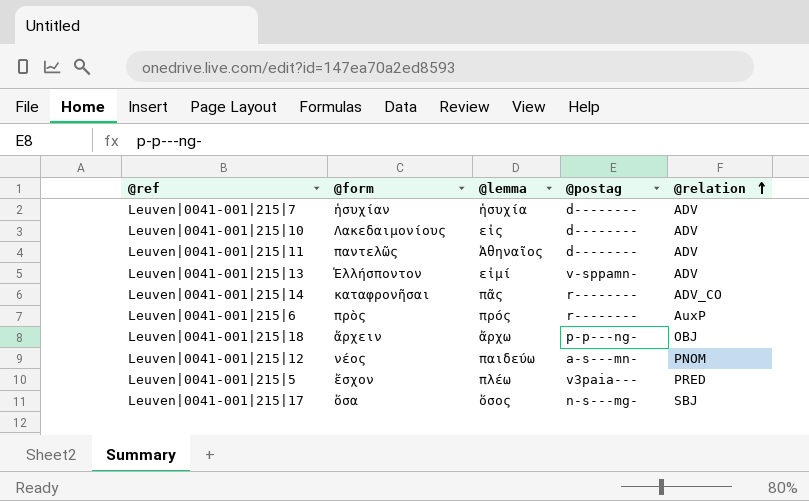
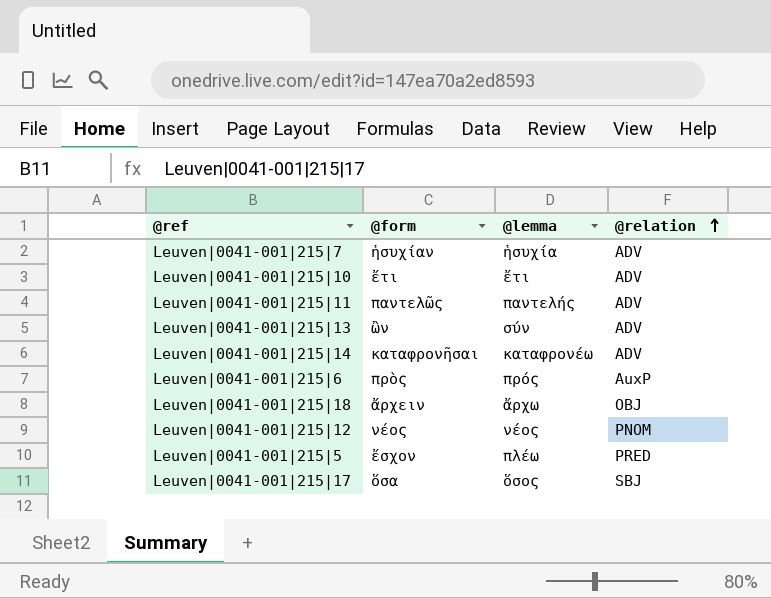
column @postag | position: 4 -> none
Leuven|0041-001|215|10 | @form: Λακεδαιμονίους -> ἔτι
Leuven|0041-001|215|10 | @lemma: εἰς -> ἔτι
Leuven|0041-001|215|11 | @lemma: Ἀθηναῖος -> παντελής
Leuven|0041-001|215|13 | @form: Ἑλλήσποντον -> ὢν
Leuven|0041-001|215|13 | @lemma: εἰμί -> σύν
Leuven|0041-001|215|14 | @lemma: πᾶς -> καταφρονέω
Leuven|0041-001|215|14 | @relation: ADV_CO -> ADV
Leuven|0041-001|215|12 | @lemma: παιδεύω -> νέος

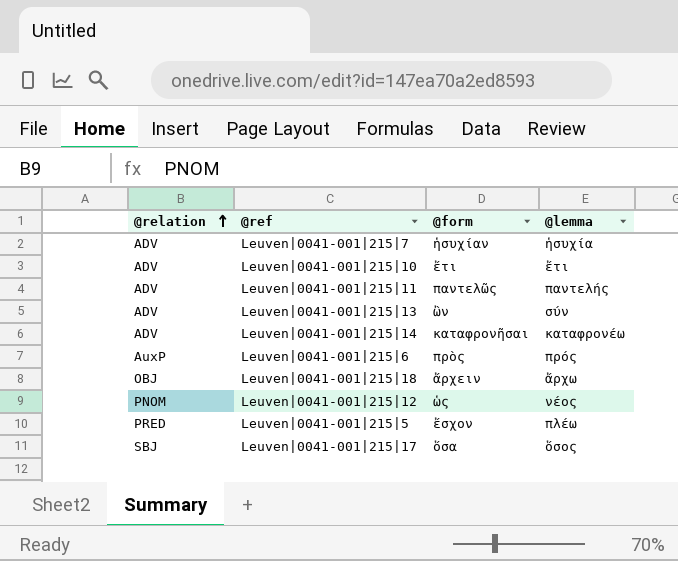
column @relation | position: 4 -> 1
Leuven|0041-001|215|12 | @form: νέος -> ὡς

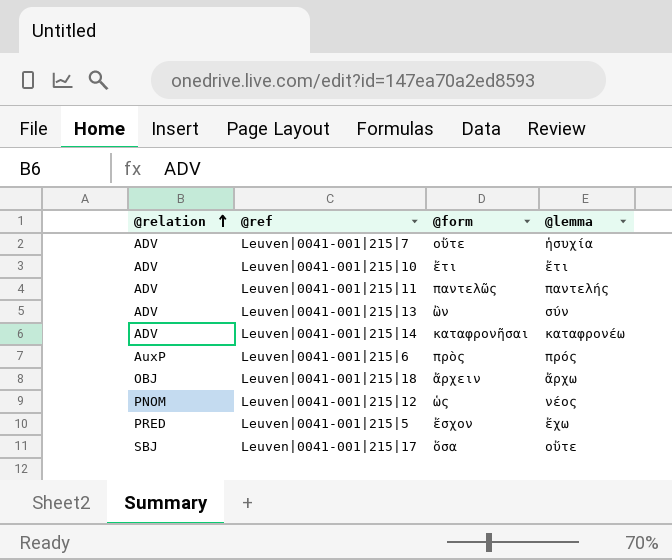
Leuven|0041-001|215|7 | @form: ἡσυχίαν -> οὔτε
Leuven|0041-001|215|5 | @lemma: πλέω -> ἔχω
Leuven|0041-001|215|17 | @lemma: ὅσος -> οὔτε

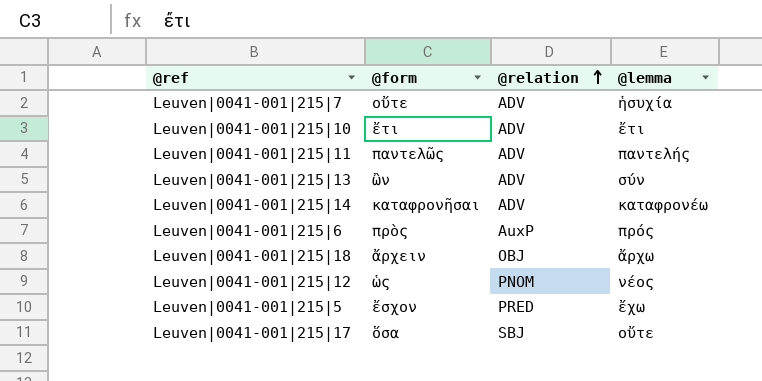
column @relation | position: 1 -> 3

